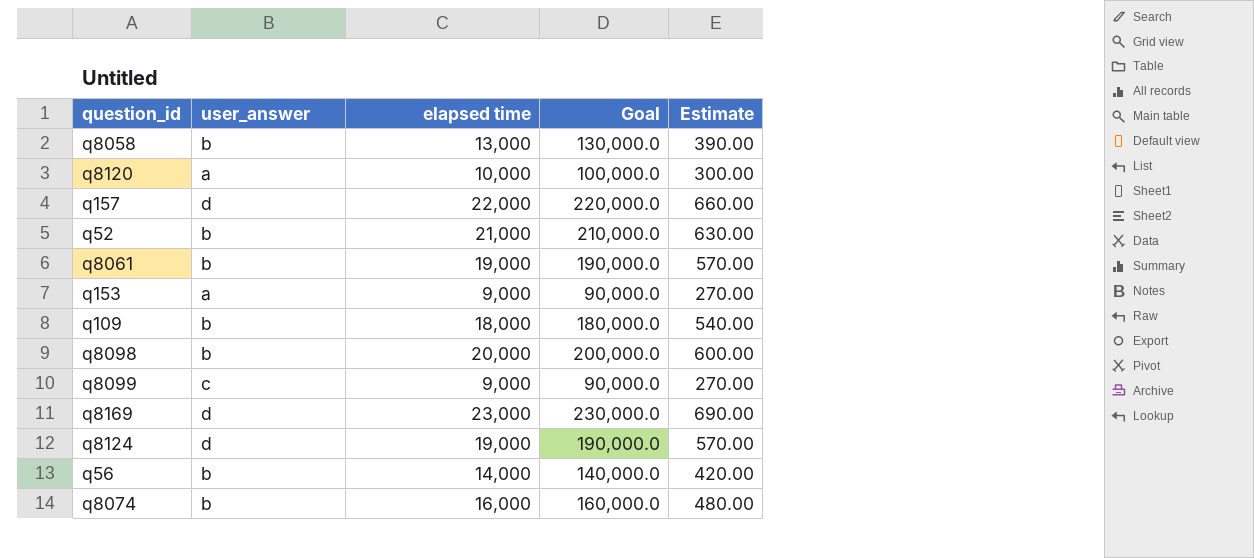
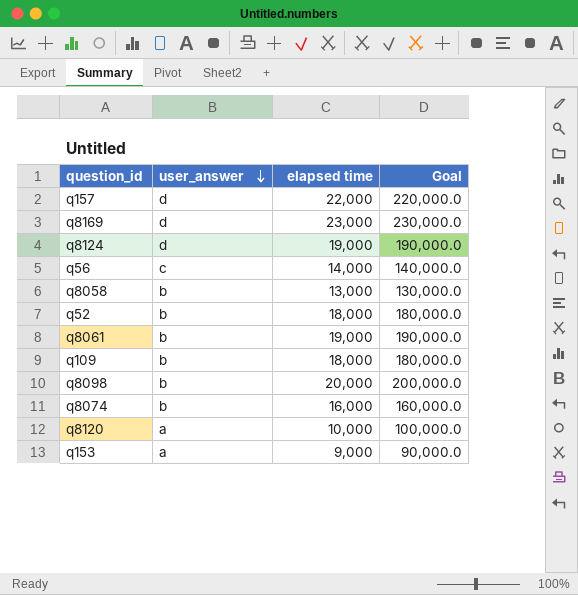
row order: none -> user_answer descending
column Estimate | formula: [elapsed time] * 0.03 -> none
row q8099: c | 9,000 | 90,000.0 | 270.00 -> none
q56 | user_answer: b -> c
q52 | elapsed time: 21,000 -> 18,000
q52 | Goal: 210,000.0 -> 180,000.0

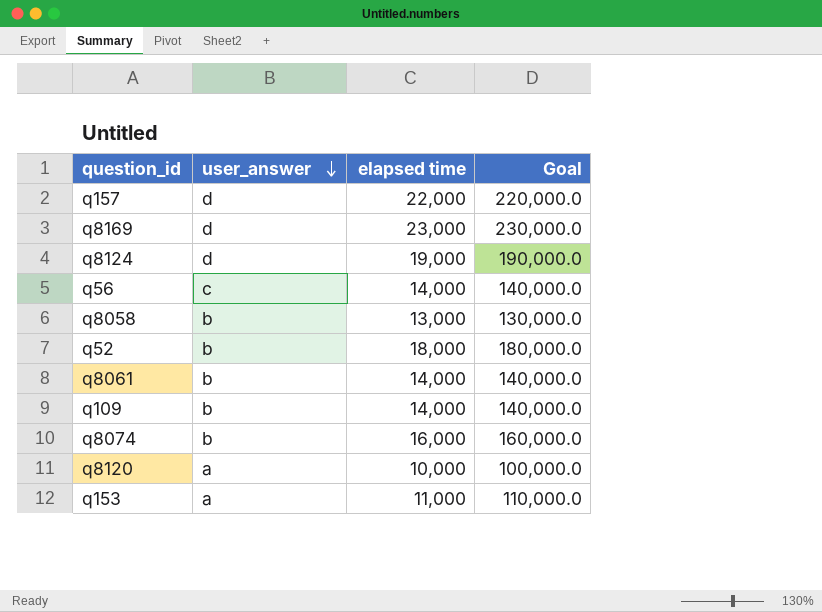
row q8098: b | 20,000 | 200,000.0 -> none
q8061 | elapsed time: 19,000 -> 14,000
q8061 | Goal: 190,000.0 -> 140,000.0
q109 | elapsed time: 18,000 -> 14,000
q109 | Goal: 180,000.0 -> 140,000.0
q153 | elapsed time: 9,000 -> 11,000
q153 | Goal: 90,000.0 -> 110,000.0

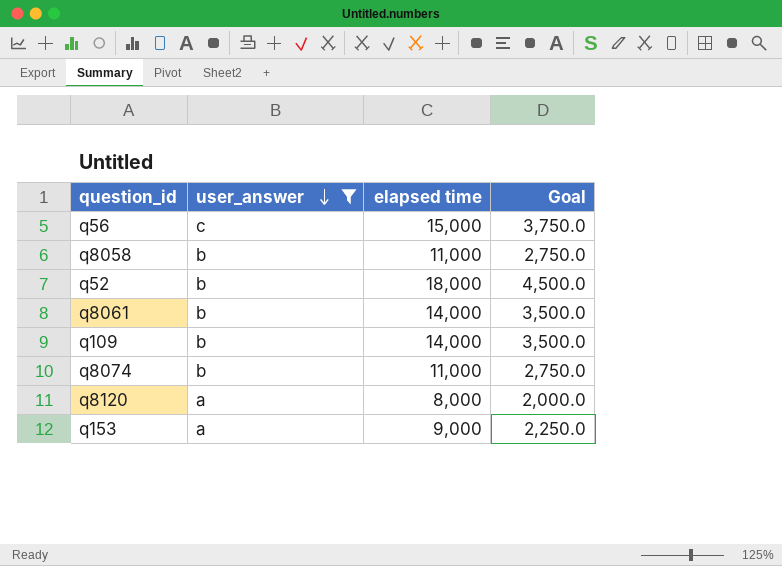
filter: none -> user_answer != d
column Goal | formula: [elapsed time] * 10 -> [elapsed time] * 0.25
q56 | elapsed time: 14,000 -> 15,000
q8058 | elapsed time: 13,000 -> 11,000
q8074 | elapsed time: 16,000 -> 11,000
q8120 | elapsed time: 10,000 -> 8,000
q153 | elapsed time: 11,000 -> 9,000

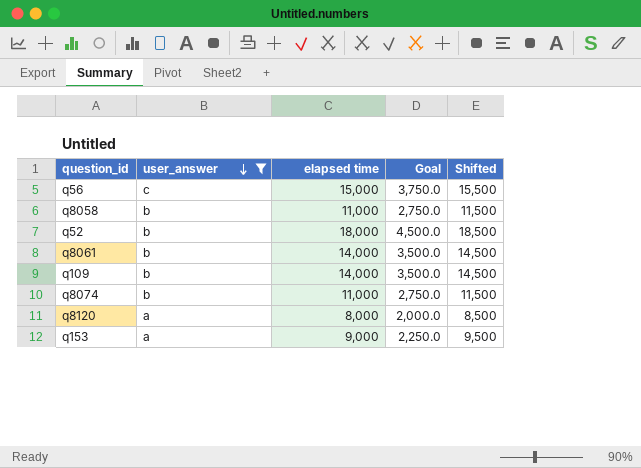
column Shifted | formula: none -> [elapsed time] + 500

